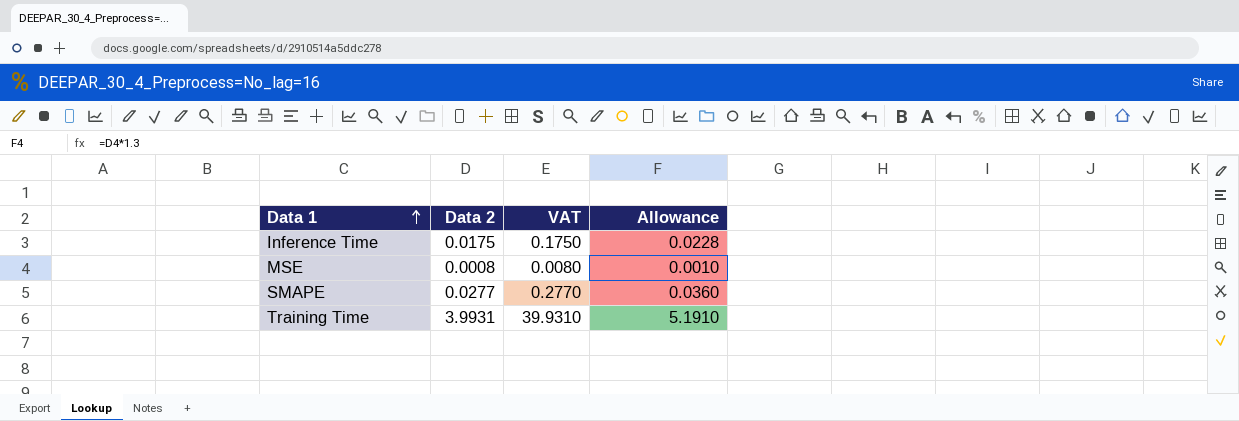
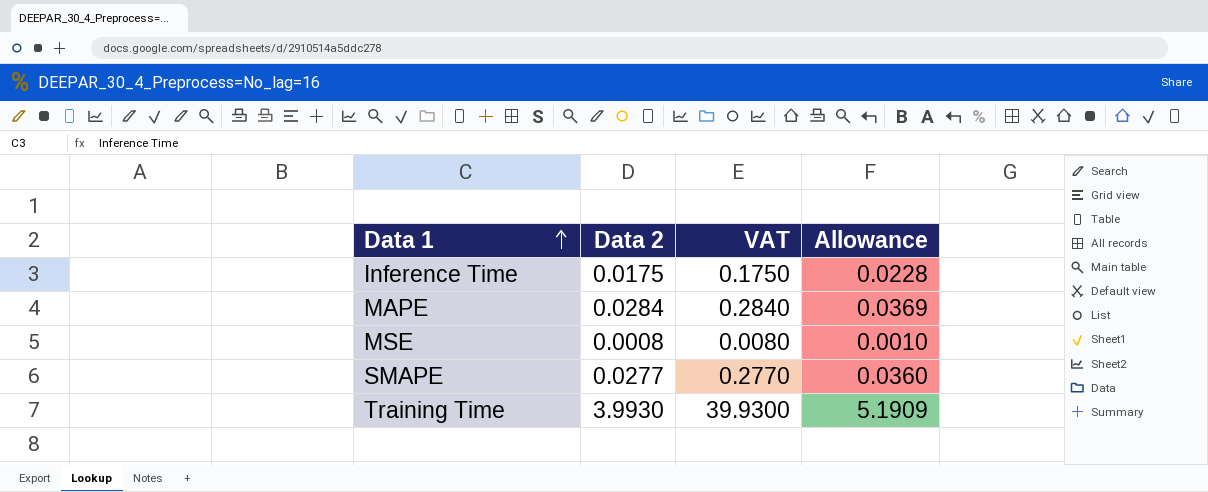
row MAPE: none -> 0.0284 | 0.2840 | 0.0369
Training Time | Data 2: 3.9931 -> 3.9930
Training Time | VAT: 39.9310 -> 39.9300
Training Time | Allowance: 5.1910 -> 5.1909

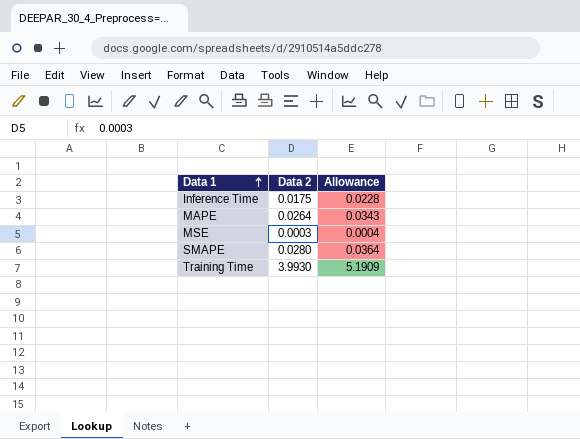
column VAT | formula: [Data 2] * 10 -> none
MAPE | Data 2: 0.0284 -> 0.0264
MAPE | Allowance: 0.0369 -> 0.0343
MSE | Data 2: 0.0008 -> 0.0003
MSE | Allowance: 0.0010 -> 0.0004
SMAPE | Data 2: 0.0277 -> 0.0280
SMAPE | Allowance: 0.0360 -> 0.0364

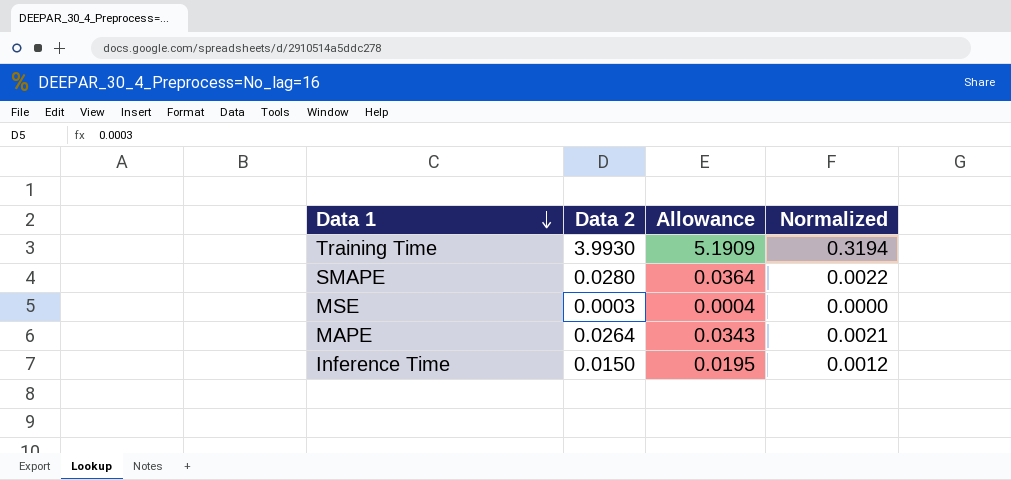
row order: Data 1 ascending -> Data 1 descending
column Normalized | formula: none -> [Data 2] * 0.08
Inference Time | Data 2: 0.0175 -> 0.0150
Inference Time | Allowance: 0.0228 -> 0.0195

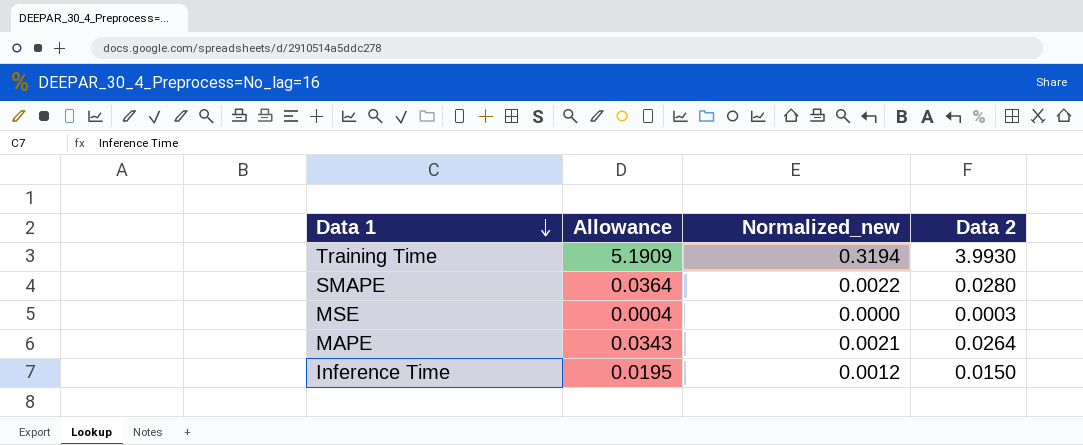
column name: Normalized -> Normalized_new
column Data 2 | position: 2 -> 4

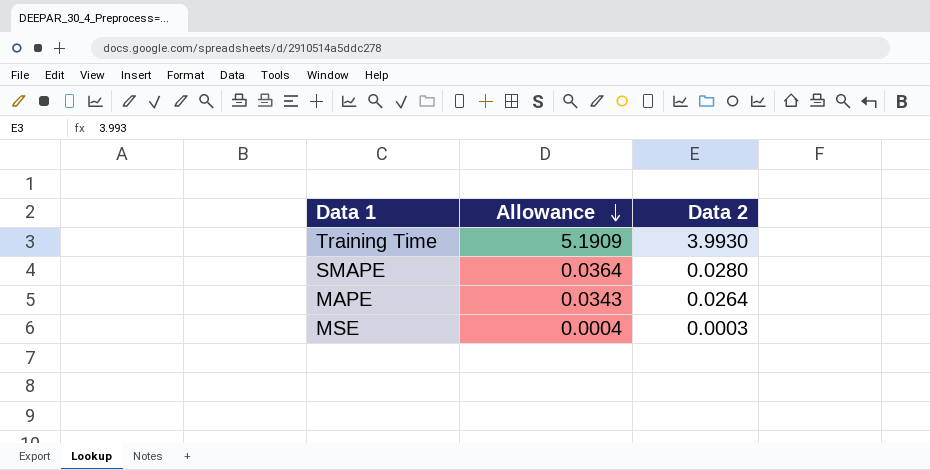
row order: Data 1 descending -> Allowance descending
column Normalized_new | formula: [Data 2] * 0.08 -> none
row Inference Time: 0.0195 | 0.0012 | 0.0150 -> none

